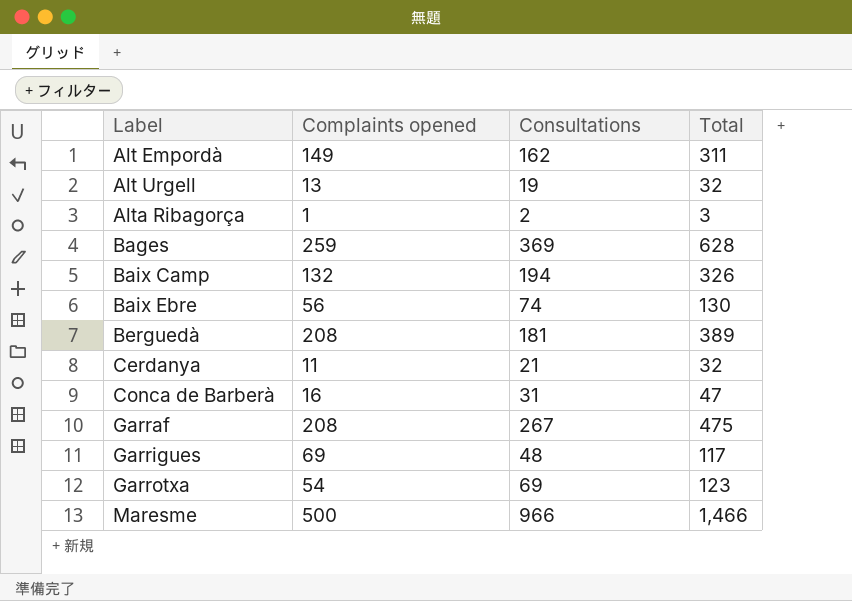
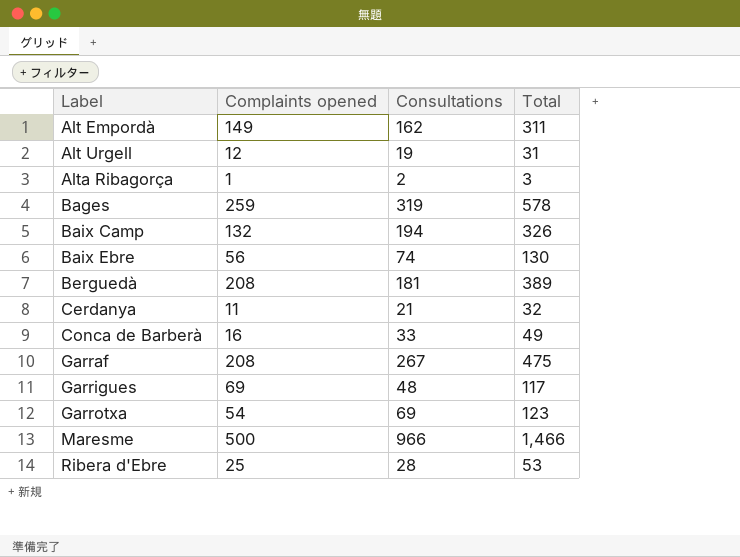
Alt Urgell | Complaints opened: 13 -> 12
Alt Urgell | Total: 32 -> 31
Bages | Consultations: 369 -> 319
Bages | Total: 628 -> 578
Conca de Barberà | Consultations: 31 -> 33
Conca de Barberà | Total: 47 -> 49
row Ribera d'Ebre: none -> 25 | 28 | 53

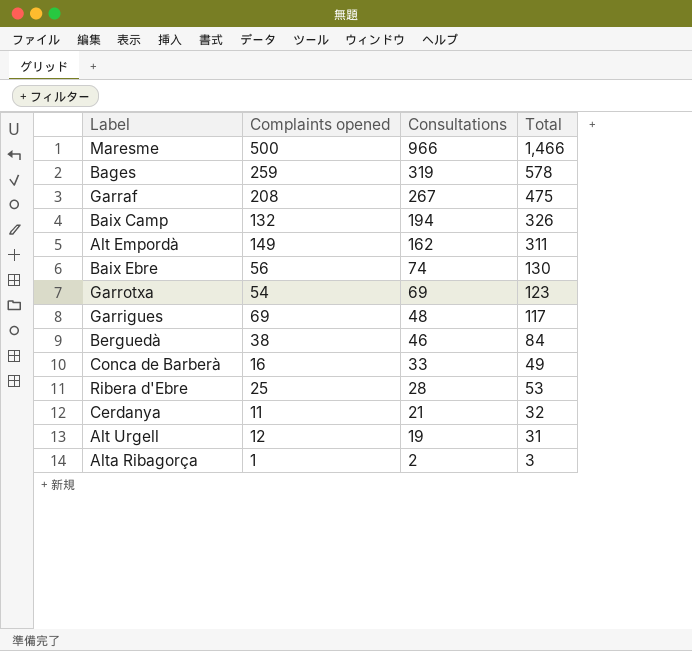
row order: Label ascending -> Consultations descending
Berguedà | Complaints opened: 208 -> 38
Berguedà | Consultations: 181 -> 46
Berguedà | Total: 389 -> 84

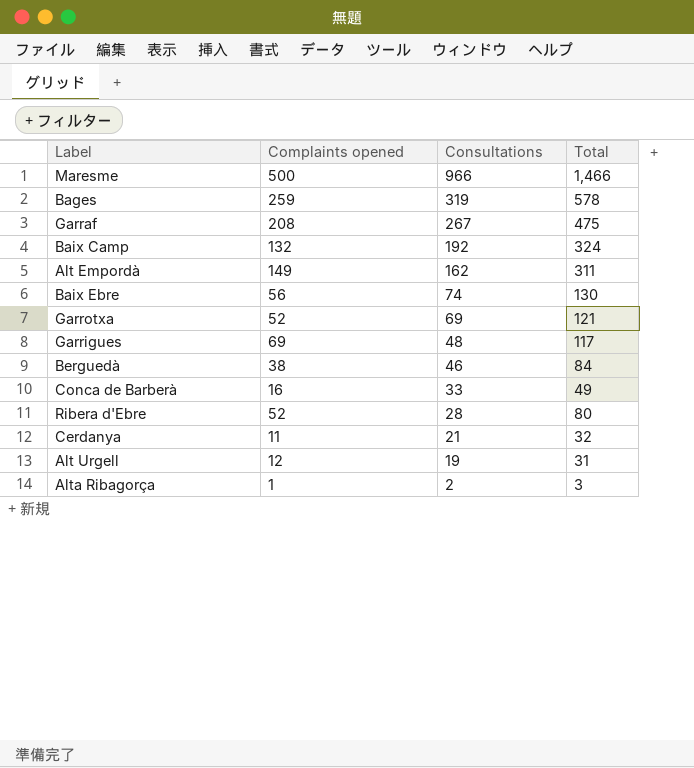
Baix Camp | Consultations: 194 -> 192
Baix Camp | Total: 326 -> 324
Garrotxa | Complaints opened: 54 -> 52
Garrotxa | Total: 123 -> 121
Ribera d'Ebre | Complaints opened: 25 -> 52
Ribera d'Ebre | Total: 53 -> 80

